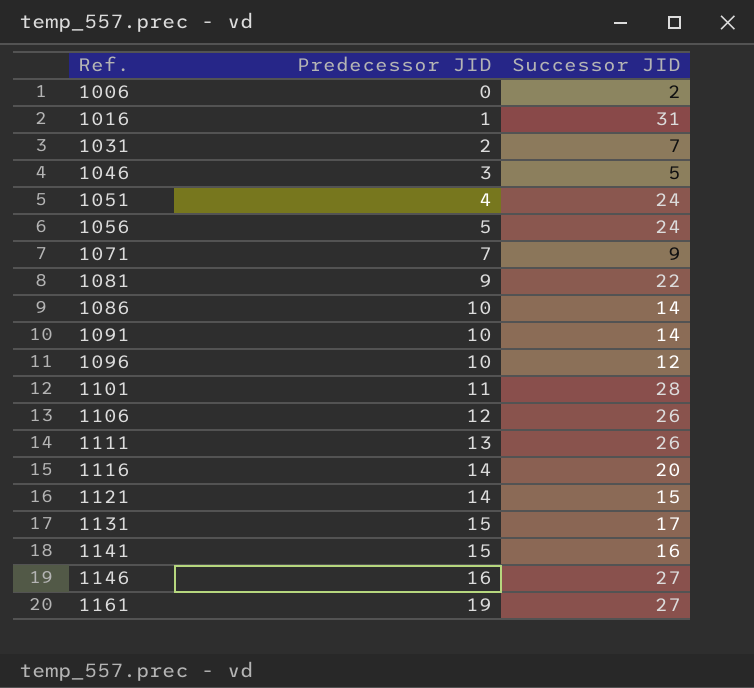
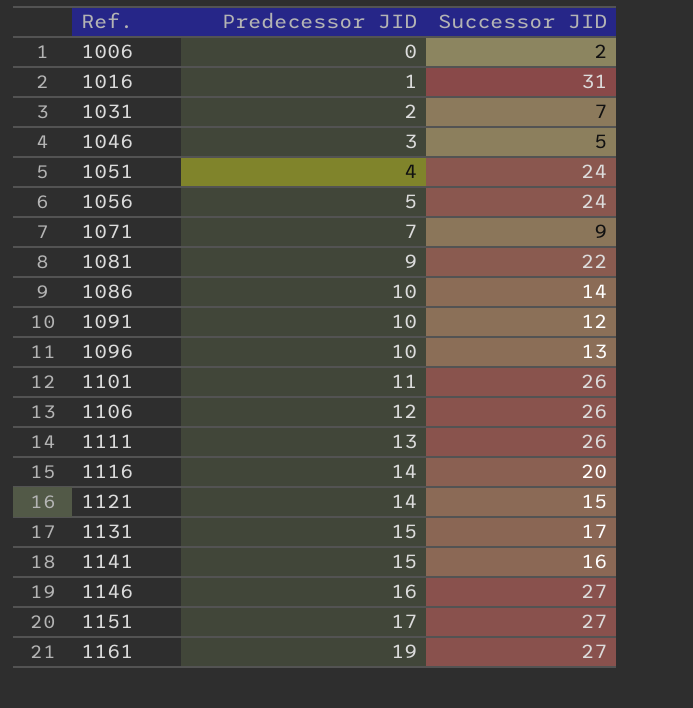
1091 | Successor JID: 14 -> 12
1096 | Successor JID: 12 -> 13
1101 | Successor JID: 28 -> 26
row 1151: none -> 17 | 27

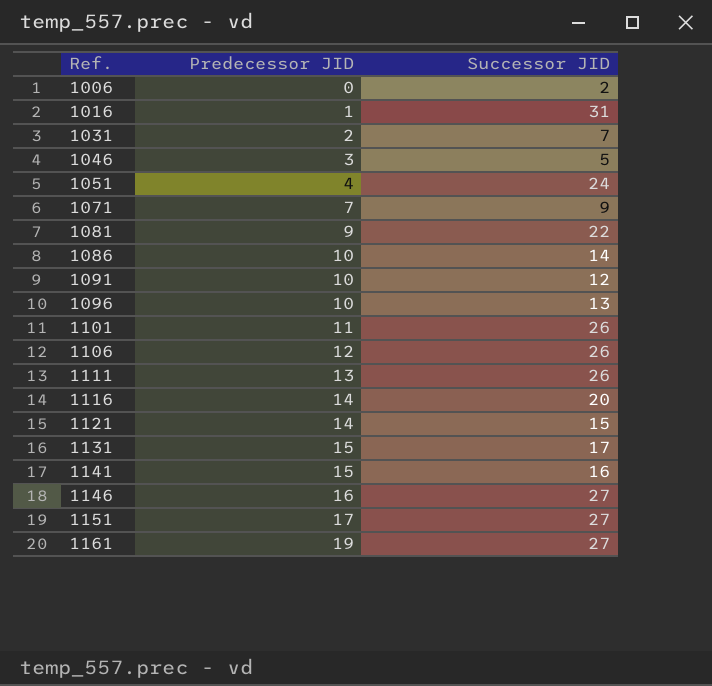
row 1056: 5 | 24 -> none

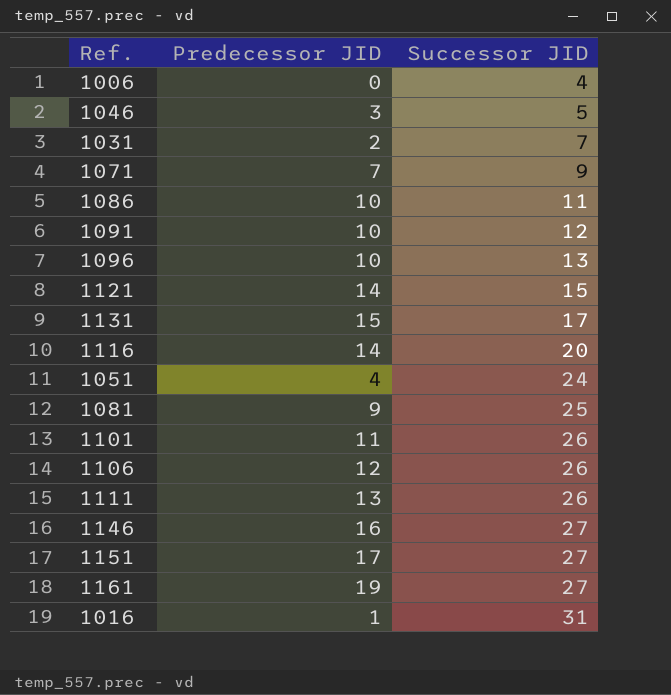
row order: Ref. ascending -> Successor JID ascending
row 1141: 15 | 16 -> none
1006 | Successor JID: 2 -> 4
1086 | Successor JID: 14 -> 11
1081 | Successor JID: 22 -> 25

